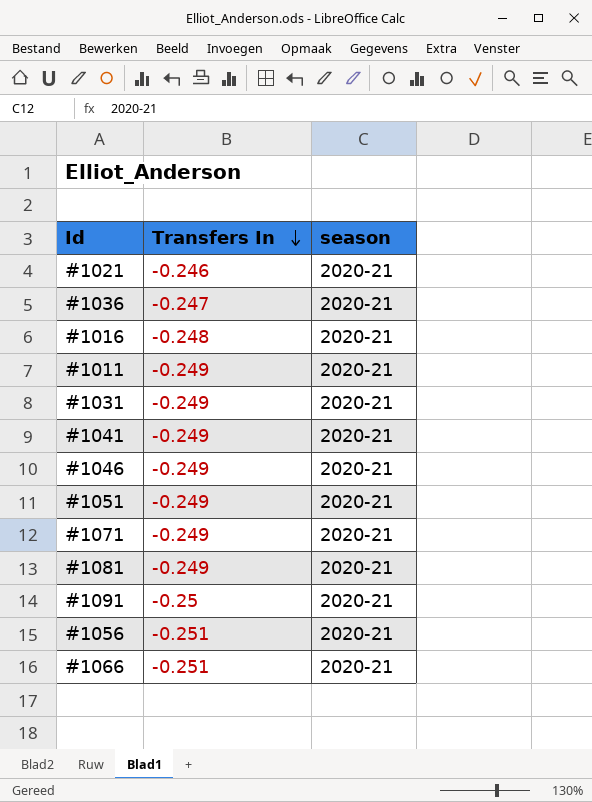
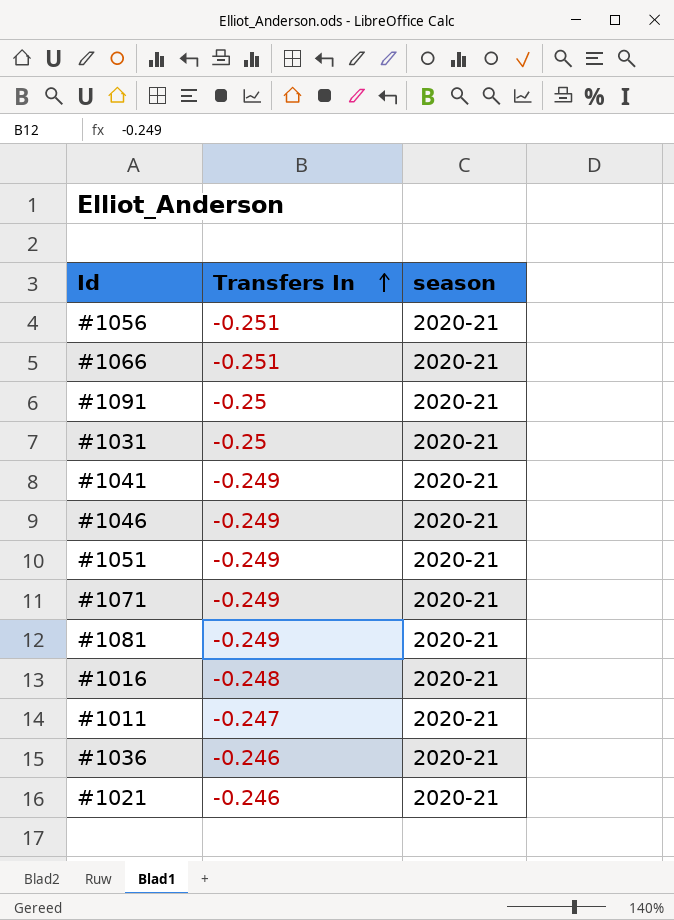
row order: Transfers In descending -> Transfers In ascending
#1031 | Transfers In: -0.249 -> -0.25
#1011 | Transfers In: -0.249 -> -0.247
#1036 | Transfers In: -0.247 -> -0.246

